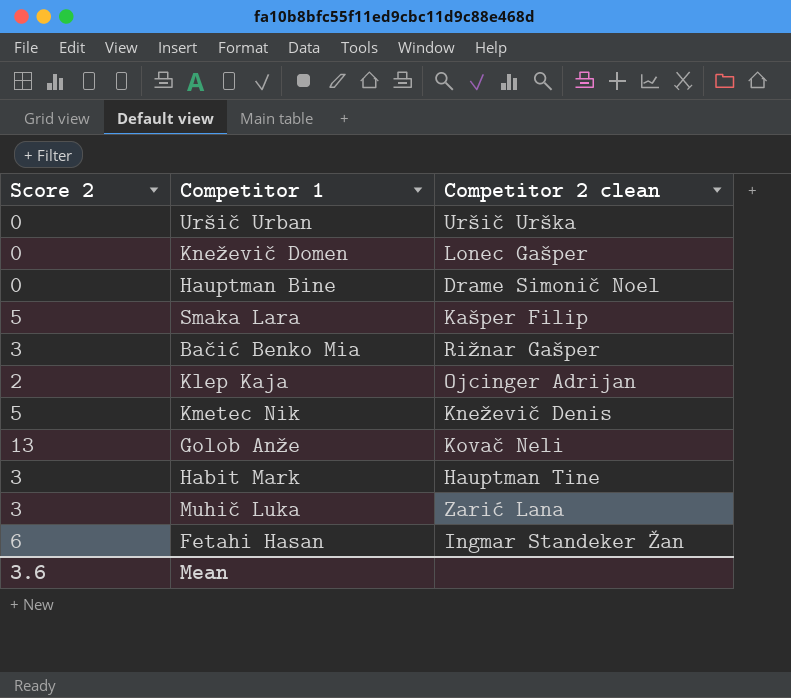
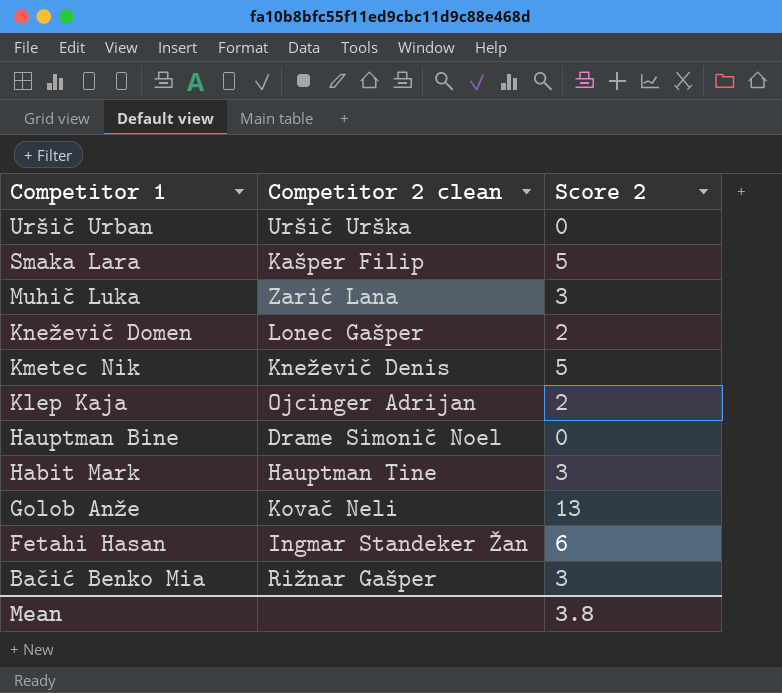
row order: none -> Competitor 1 descending
column Score 2 | position: 1 -> 3
Kneževič Domen | Score 2: 0 -> 2
Mean | Score 2: 3.6 -> 3.8

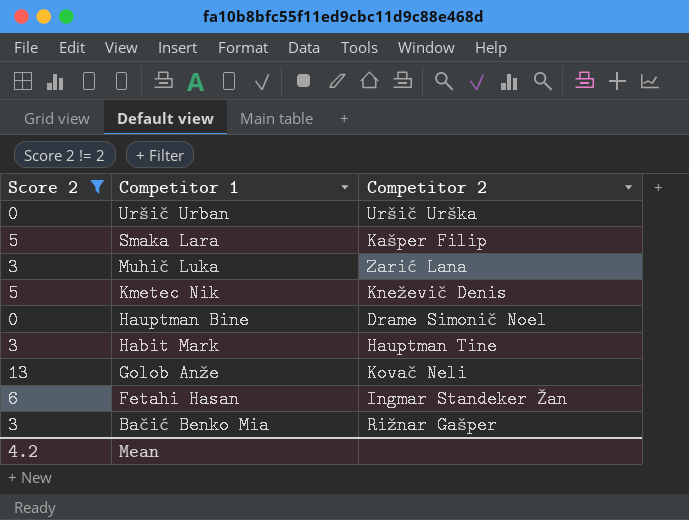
filter: none -> Score 2 != 2
column Score 2 | position: 3 -> 1
column name: Competitor 2 clean -> Competitor 2
Mean | Score 2: 3.8 -> 4.2

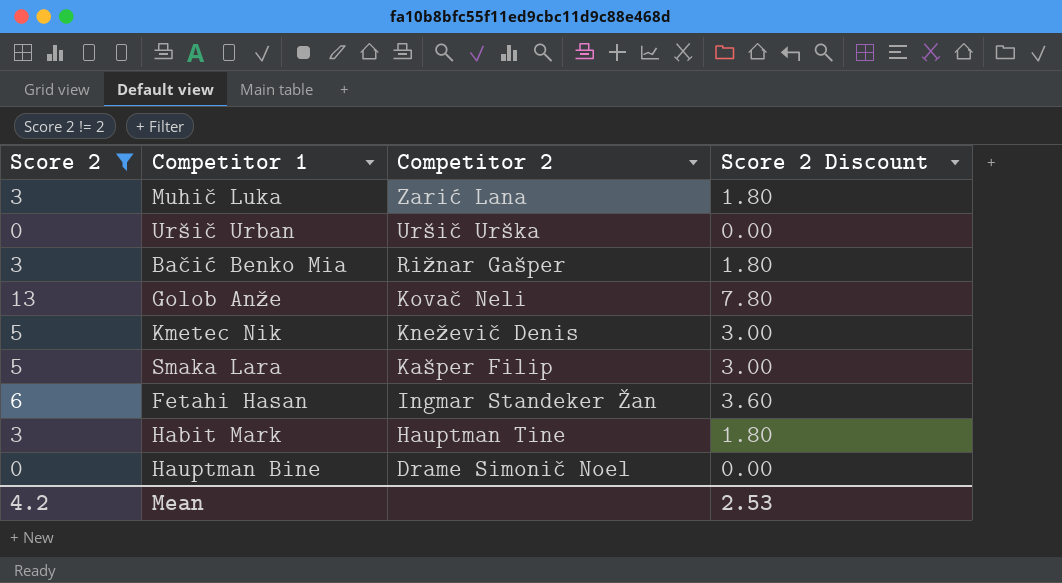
row order: Competitor 1 descending -> Competitor 2 descending
column Score 2 Discount | formula: none -> [Score 2] * 0.6

